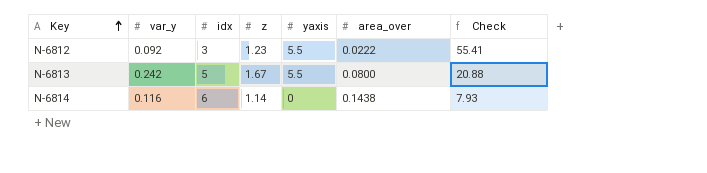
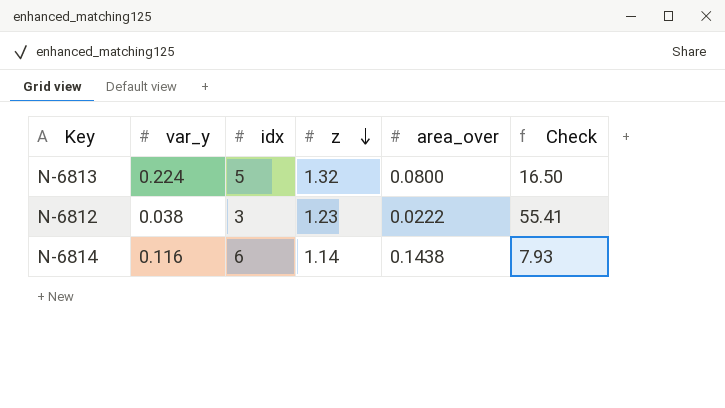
row order: Key ascending -> z descending
column yaxis | position: 5 -> none
N-6813 | var_y: 0.242 -> 0.224
N-6813 | z: 1.67 -> 1.32
N-6813 | Check: 20.88 -> 16.50
N-6812 | var_y: 0.092 -> 0.038

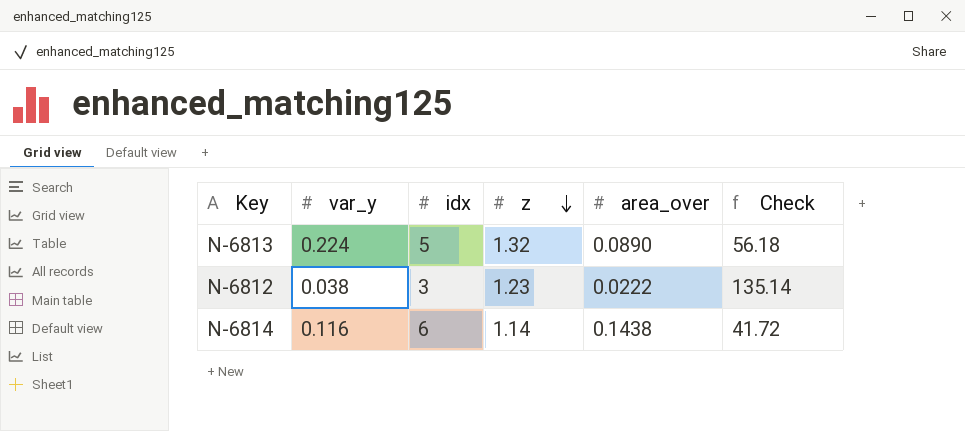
column Check | formula: [z] / [area_over] -> [idx] / [area_over]
N-6813 | area_over: 0.0800 -> 0.0890

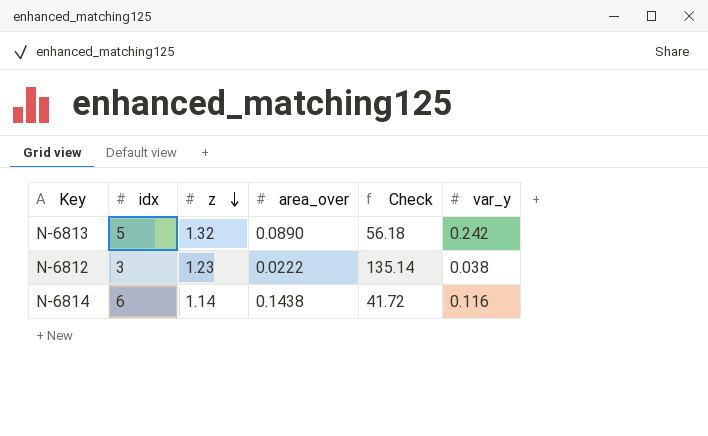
column var_y | position: 2 -> 6
N-6813 | var_y: 0.224 -> 0.242

